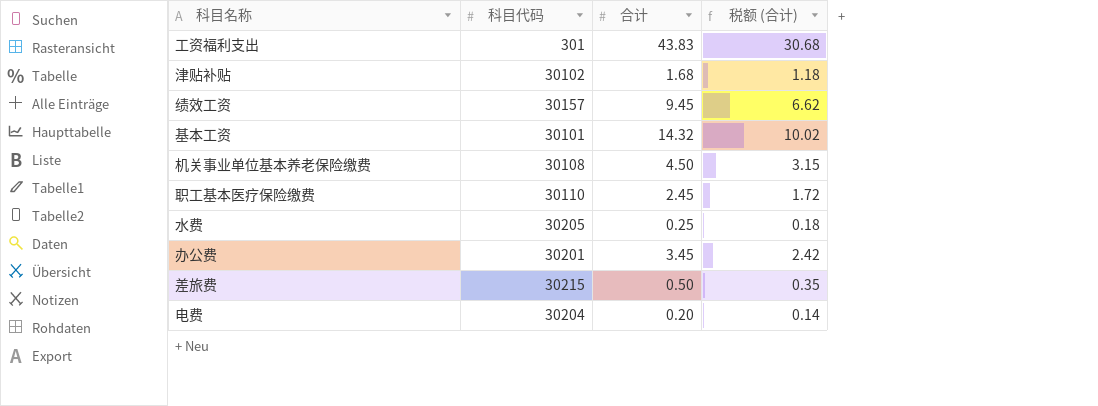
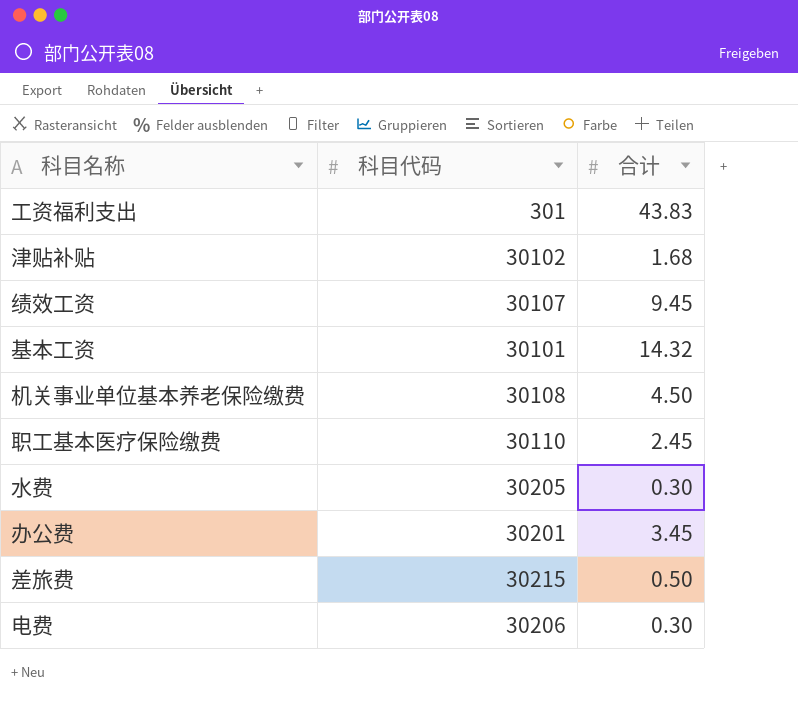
column 税额 (合计) | formula: [合计] * 0.7 -> none
绩效工资 | 科目代码: 30157 -> 30107
水费 | 合计: 0.25 -> 0.30
电费 | 科目代码: 30204 -> 30206
电费 | 合计: 0.20 -> 0.30

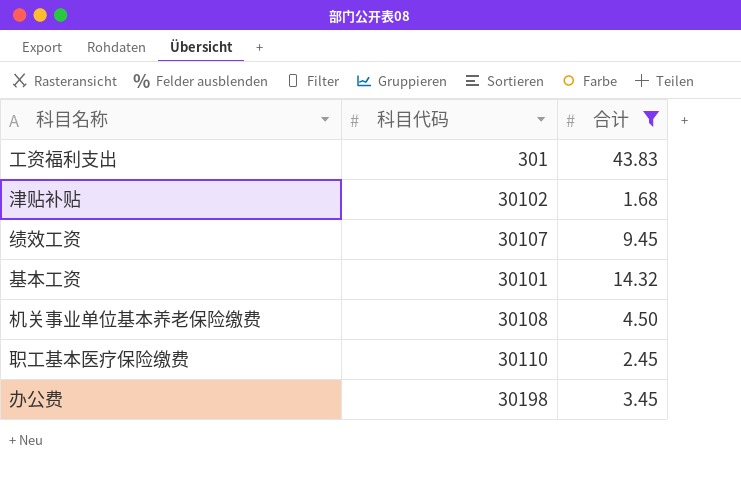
filter: none -> 合计 >= 1.68
办公费 | 科目代码: 30201 -> 30198

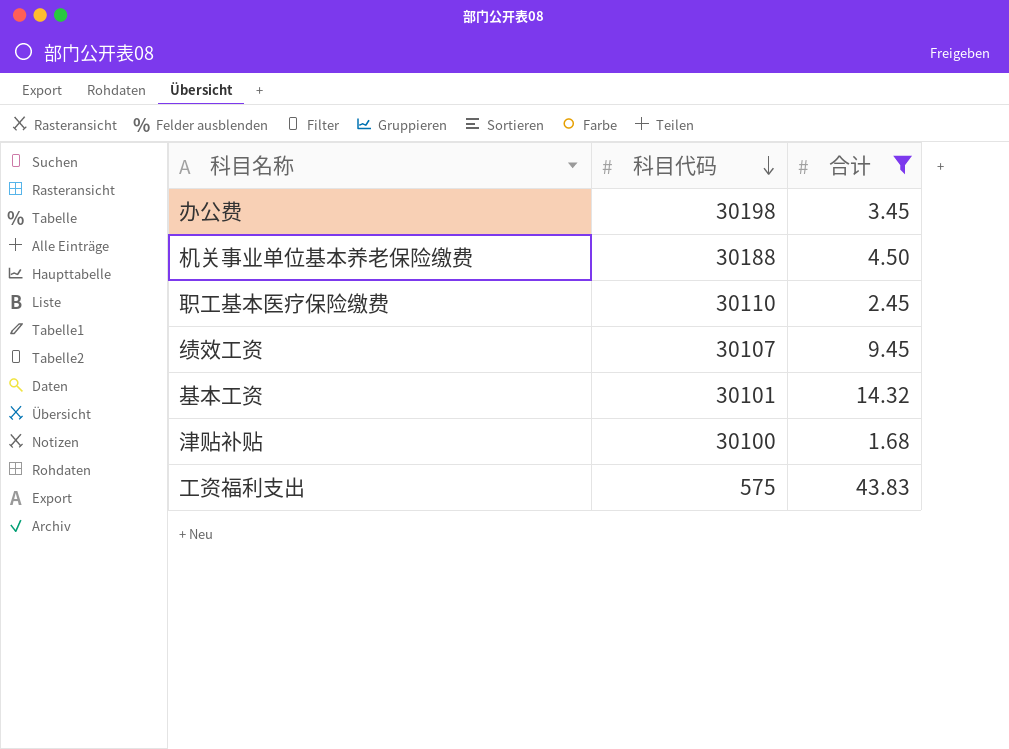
row order: none -> 科目代码 descending
机关事业单位基本养老保险缴费 | 科目代码: 30108 -> 30188
津贴补贴 | 科目代码: 30102 -> 30100
工资福利支出 | 科目代码: 301 -> 575

